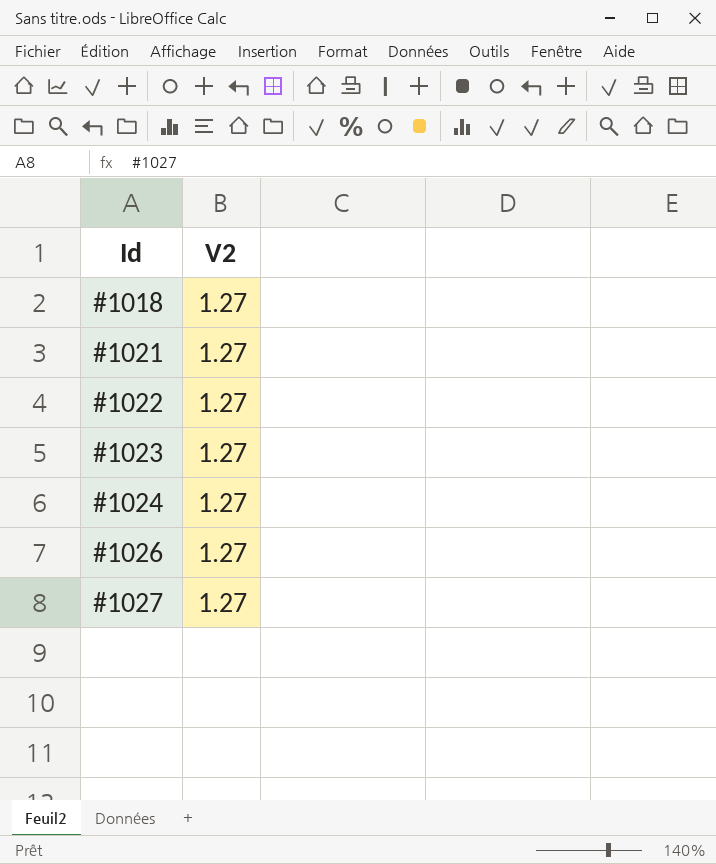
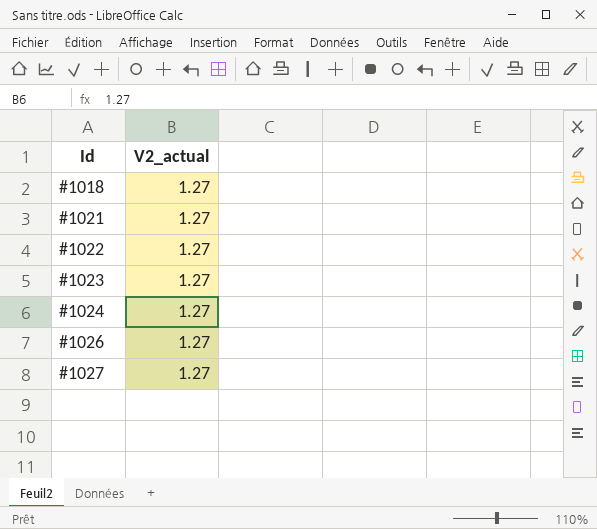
column name: V2 -> V2_actual

